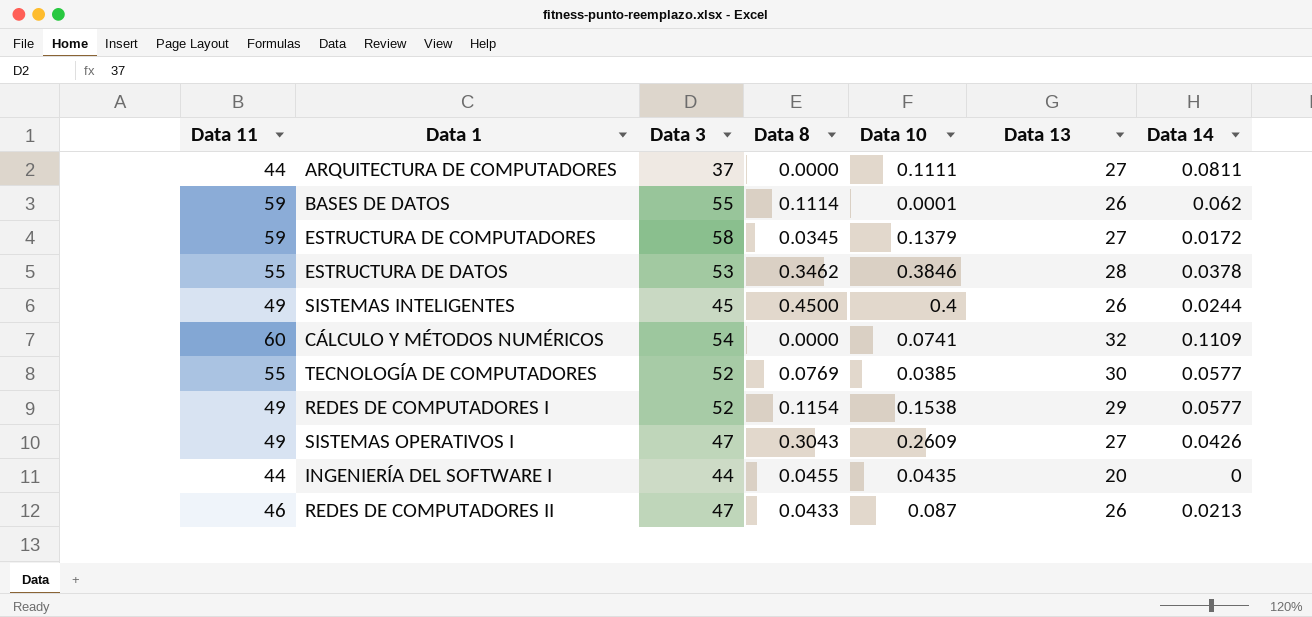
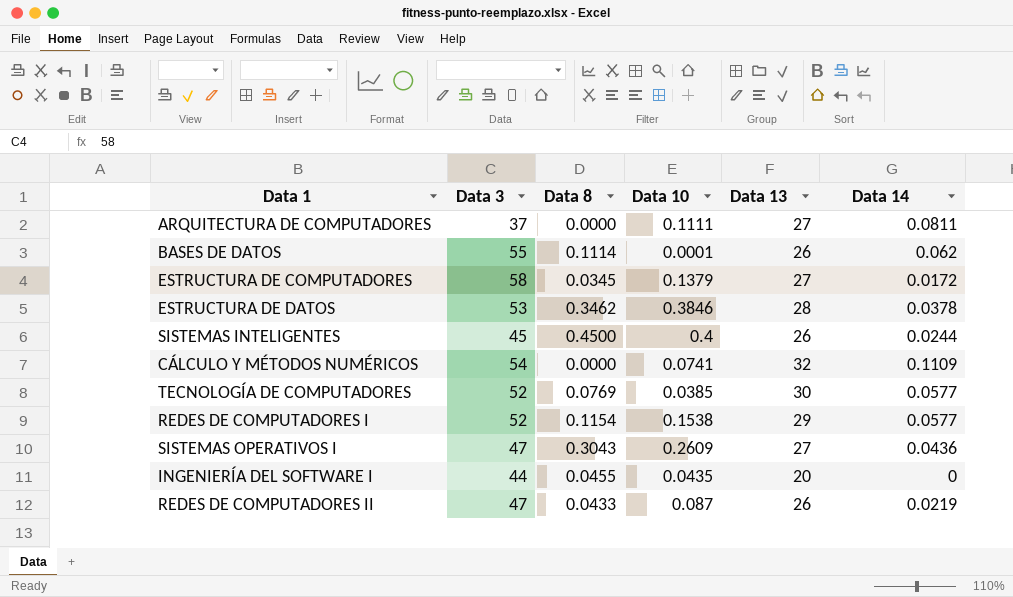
column Data 11 | position: 1 -> none
SISTEMAS OPERATIVOS I | Data 14: 0.0426 -> 0.0436
REDES DE COMPUTADORES II | Data 14: 0.0213 -> 0.0219

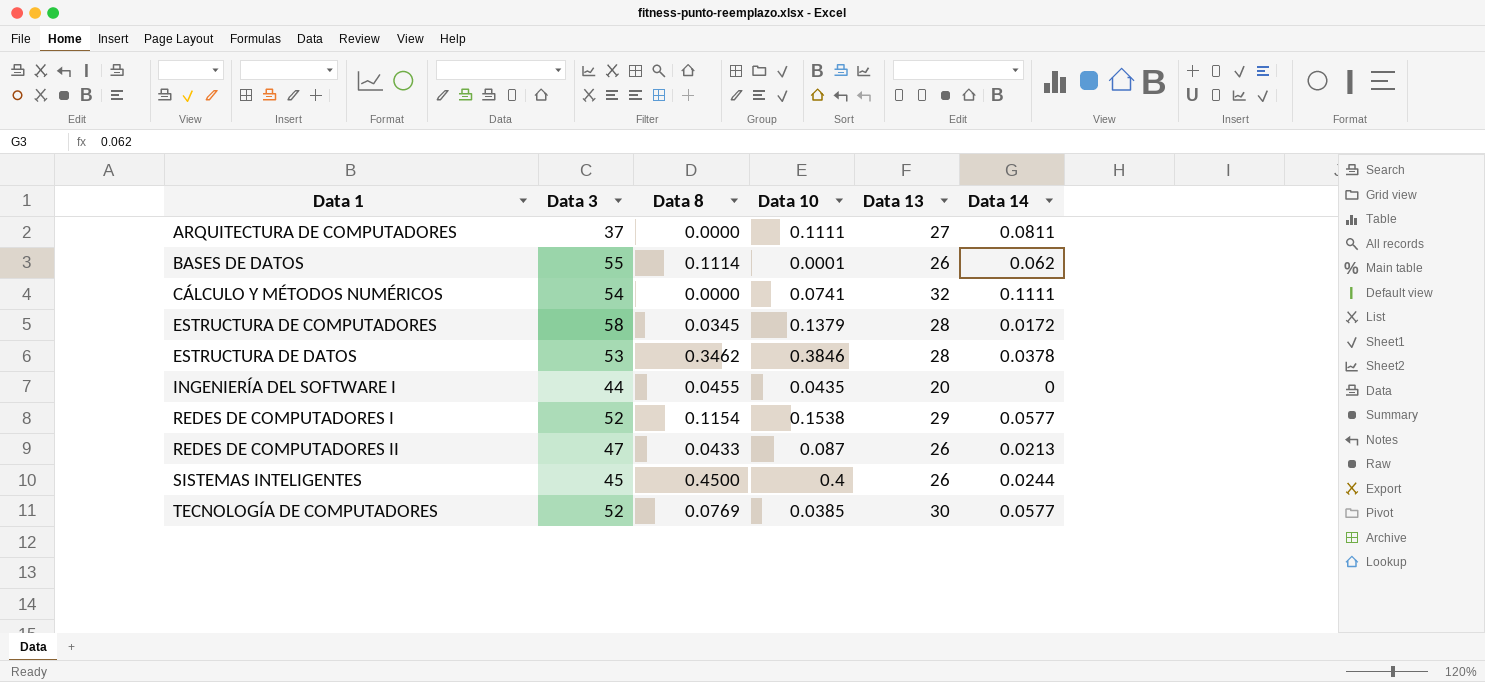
row order: none -> Data 1 ascending
row SISTEMAS OPERATIVOS I: 47 | 0.3043 | 0.2609 | 27 | 0.0436 -> none
CÁLCULO Y MÉTODOS NUMÉRICOS | Data 14: 0.1109 -> 0.1111
ESTRUCTURA DE COMPUTADORES | Data 13: 27 -> 28
REDES DE COMPUTADORES II | Data 14: 0.0219 -> 0.0213

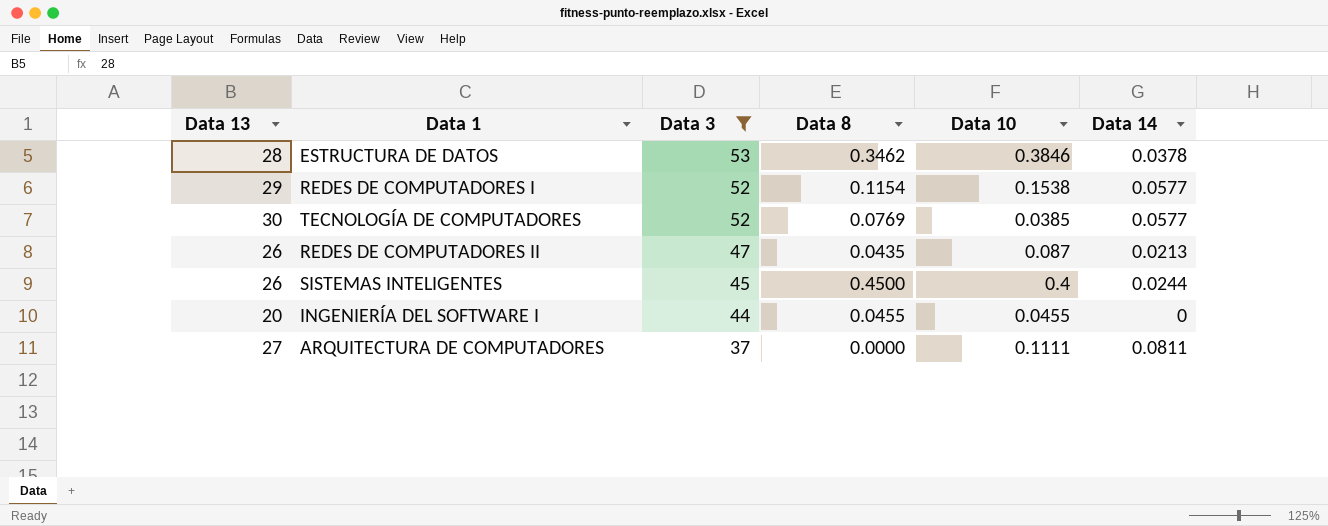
filter: none -> Data 3 <= 53
row order: Data 1 ascending -> Data 3 descending
column Data 13 | position: 5 -> 1
REDES DE COMPUTADORES II | Data 8: 0.0433 -> 0.0435
INGENIERÍA DEL SOFTWARE I | Data 10: 0.0435 -> 0.0455

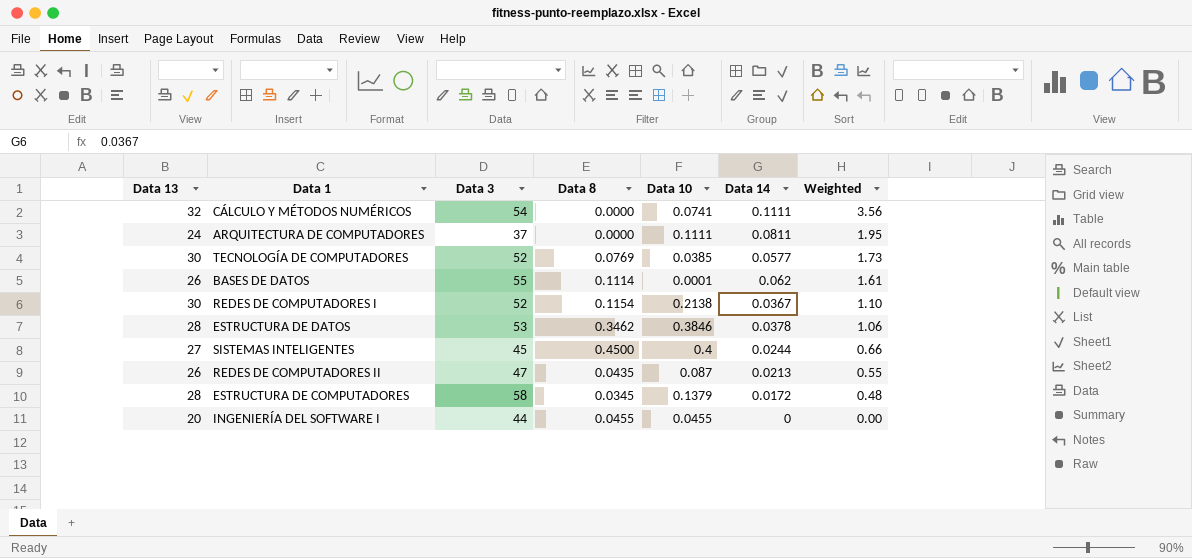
filter: Data 3 <= 53 -> none
row order: Data 3 descending -> Weighted descending
column Weighted | formula: none -> [Data 13] * [Data 14]
ARQUITECTURA DE COMPUTADORES | Data 13: 27 -> 24
REDES DE COMPUTADORES I | Data 13: 29 -> 30
REDES DE COMPUTADORES I | Data 10: 0.1538 -> 0.2138
REDES DE COMPUTADORES I | Data 14: 0.0577 -> 0.0367
SISTEMAS INTELIGENTES | Data 13: 26 -> 27

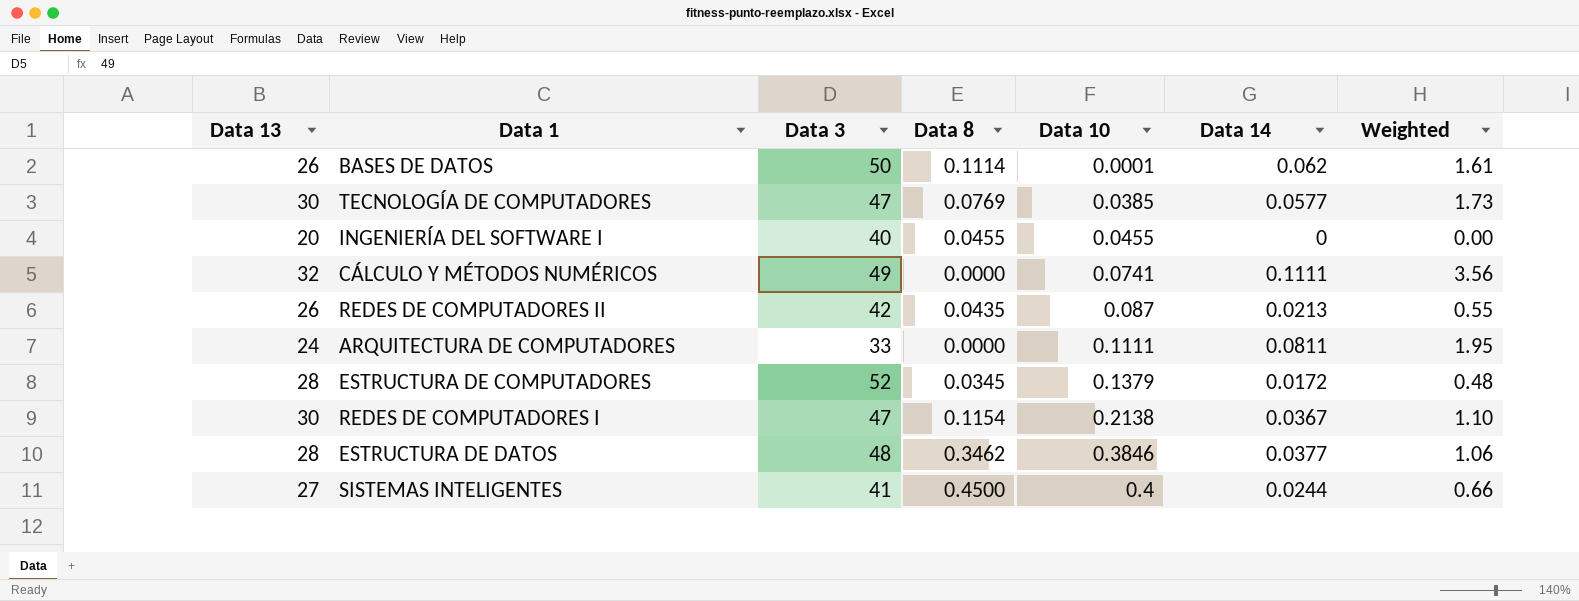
row order: Weighted descending -> Data 10 ascending
BASES DE DATOS | Data 3: 55 -> 50
TECNOLOGÍA DE COMPUTADORES | Data 3: 52 -> 47
INGENIERÍA DEL SOFTWARE I | Data 3: 44 -> 40
CÁLCULO Y MÉTODOS NUMÉRICOS | Data 3: 54 -> 49
REDES DE COMPUTADORES II | Data 3: 47 -> 42
ARQUITECTURA DE COMPUTADORES | Data 3: 37 -> 33
ESTRUCTURA DE COMPUTADORES | Data 3: 58 -> 52
REDES DE COMPUTADORES I | Data 3: 52 -> 47
ESTRUCTURA DE DATOS | Data 3: 53 -> 48
ESTRUCTURA DE DATOS | Data 14: 0.0378 -> 0.0377
SISTEMAS INTELIGENTES | Data 3: 45 -> 41

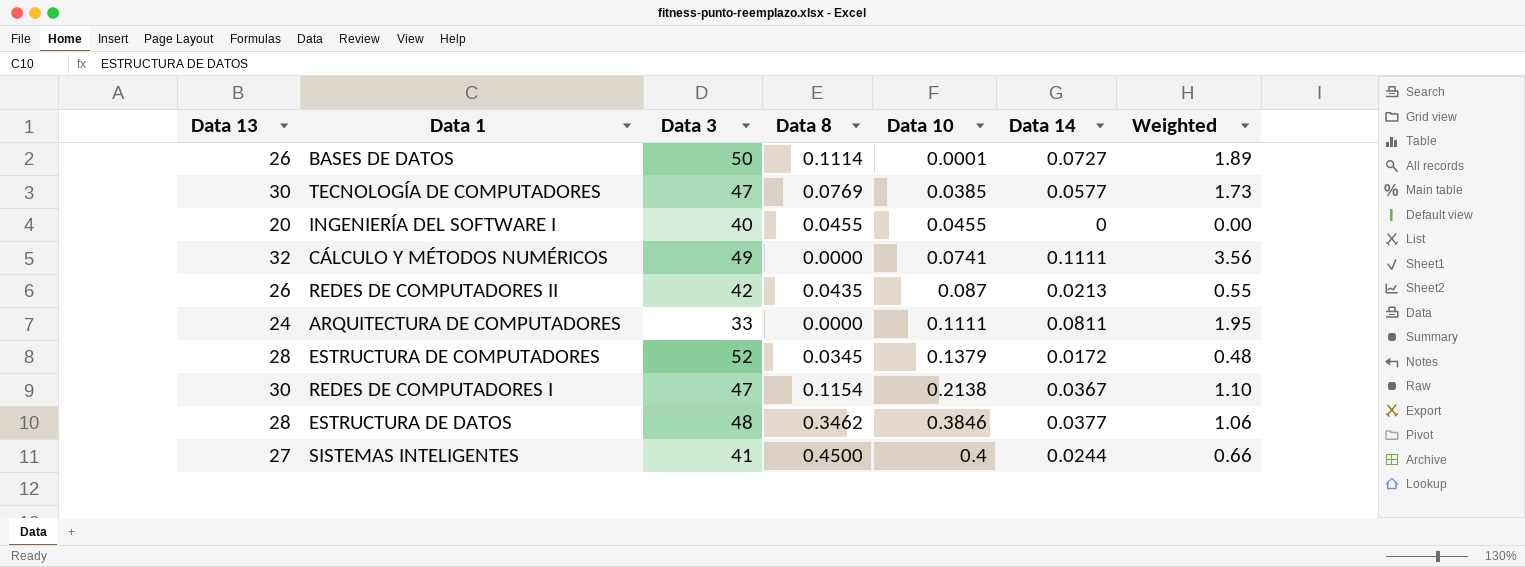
BASES DE DATOS | Data 14: 0.062 -> 0.0727
BASES DE DATOS | Weighted: 1.61 -> 1.89

